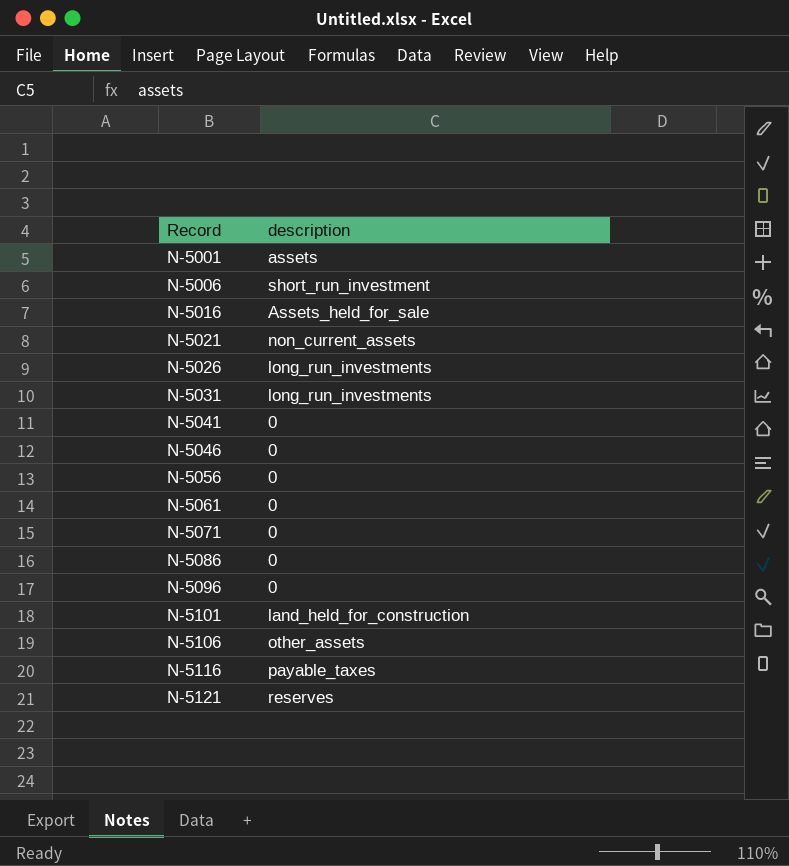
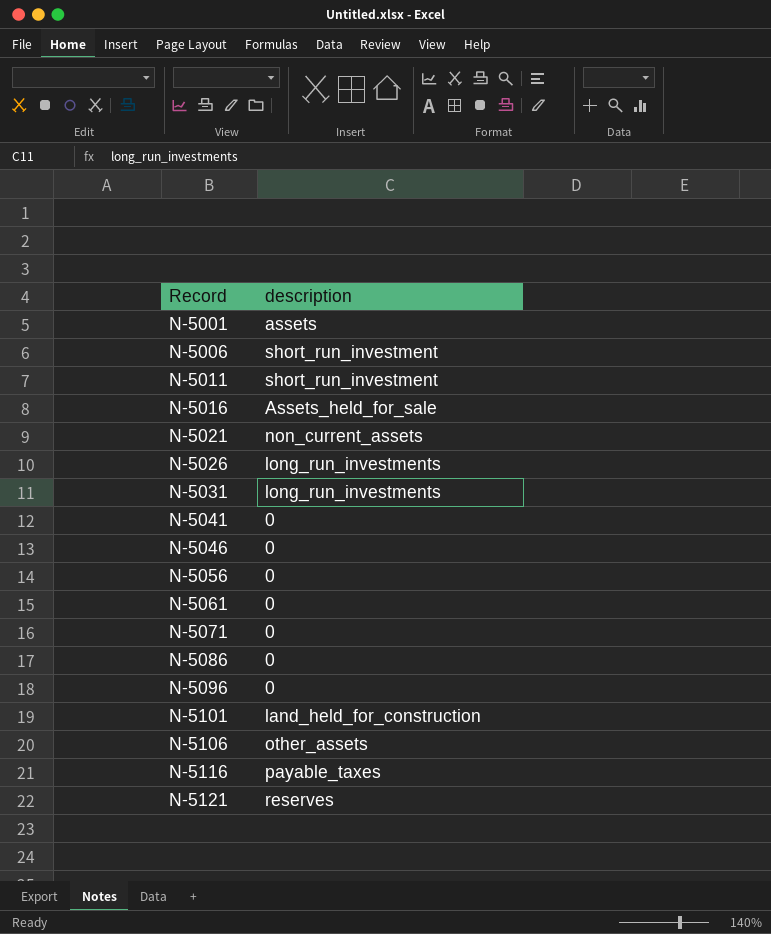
row N-5011: none -> short_run_investment

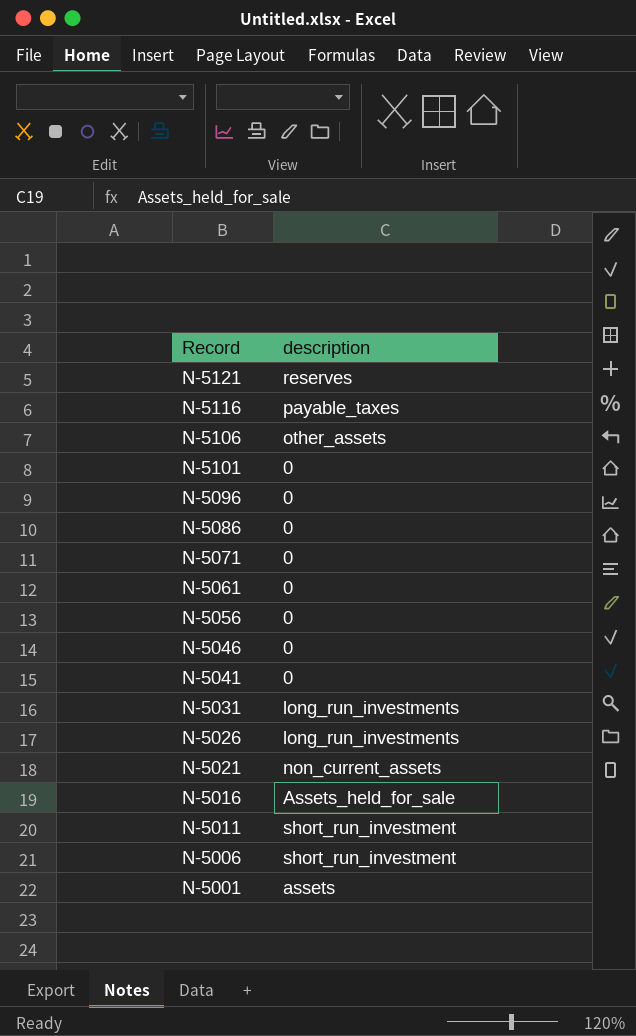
row order: Record ascending -> Record descending
N-5101 | description: land_held_for_construction -> 0

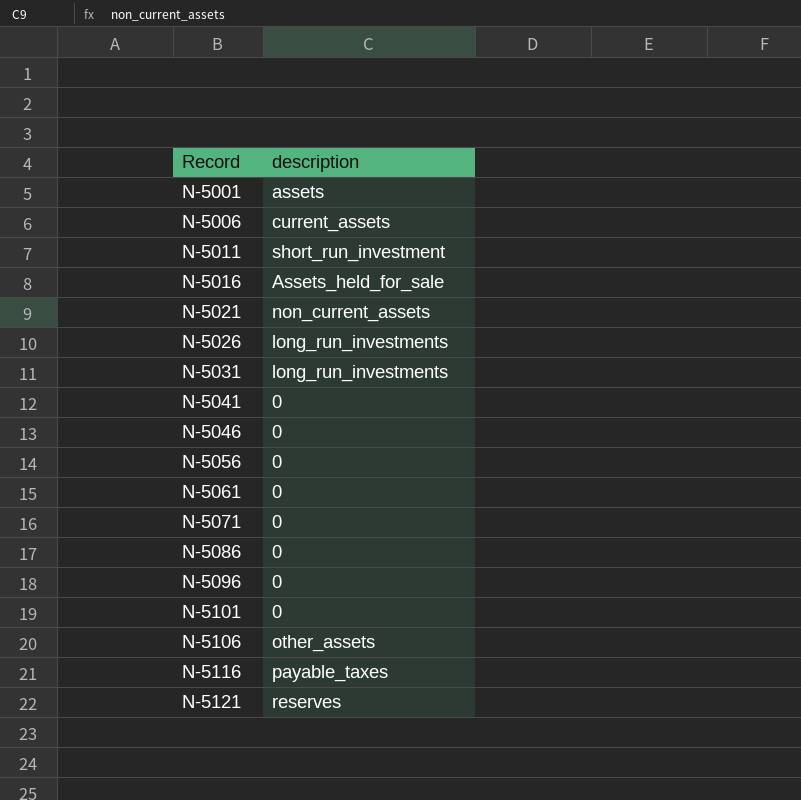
row order: Record descending -> Record ascending
N-5006 | description: short_run_investment -> current_assets

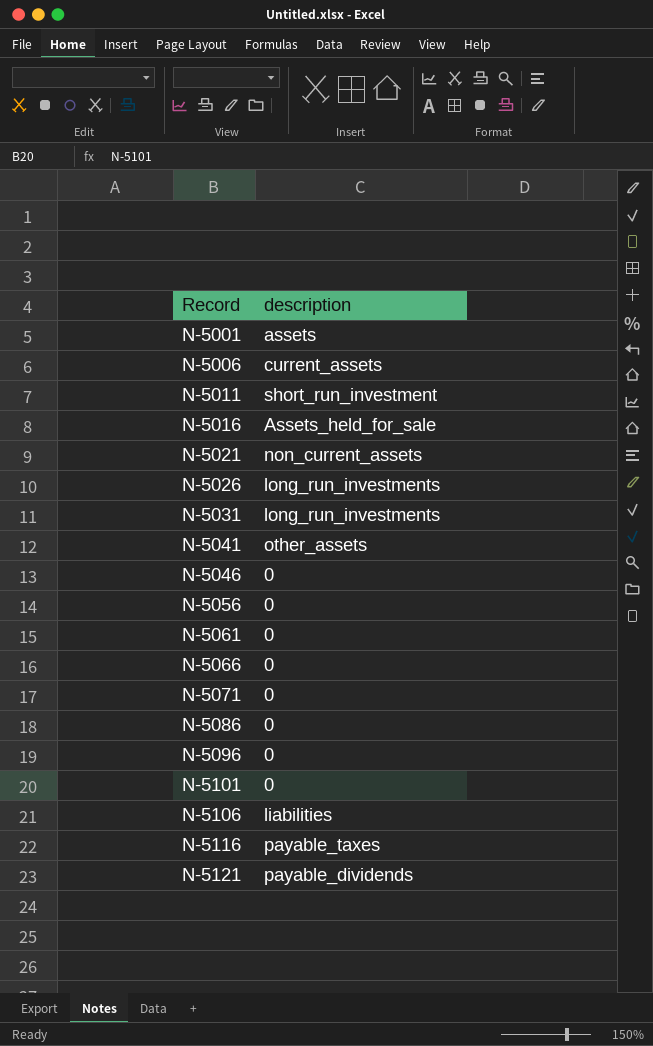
N-5041 | description: 0 -> other_assets
row N-5066: none -> 0
N-5106 | description: other_assets -> liabilities
N-5121 | description: reserves -> payable_dividends

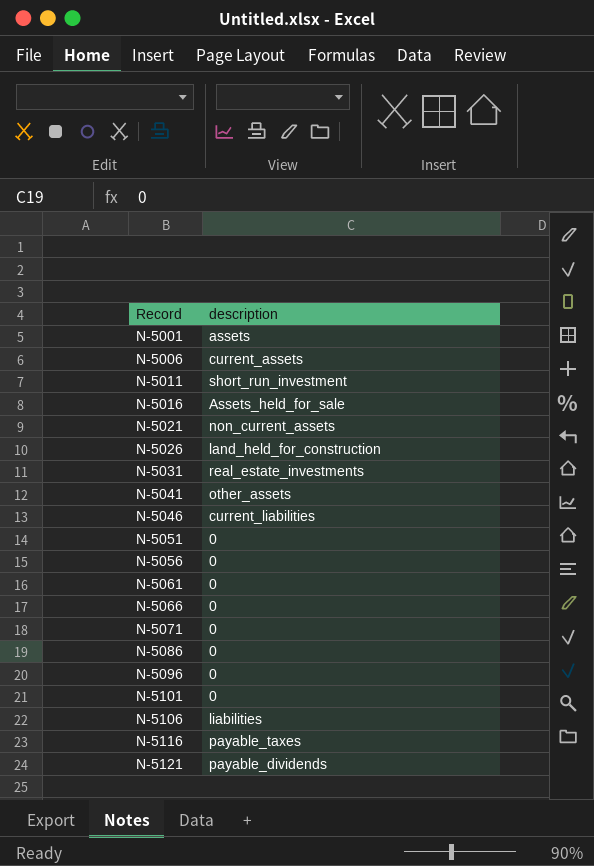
N-5026 | description: long_run_investments -> land_held_for_construction
N-5031 | description: long_run_investments -> real_estate_investments
N-5046 | description: 0 -> current_liabilities
row N-5051: none -> 0

